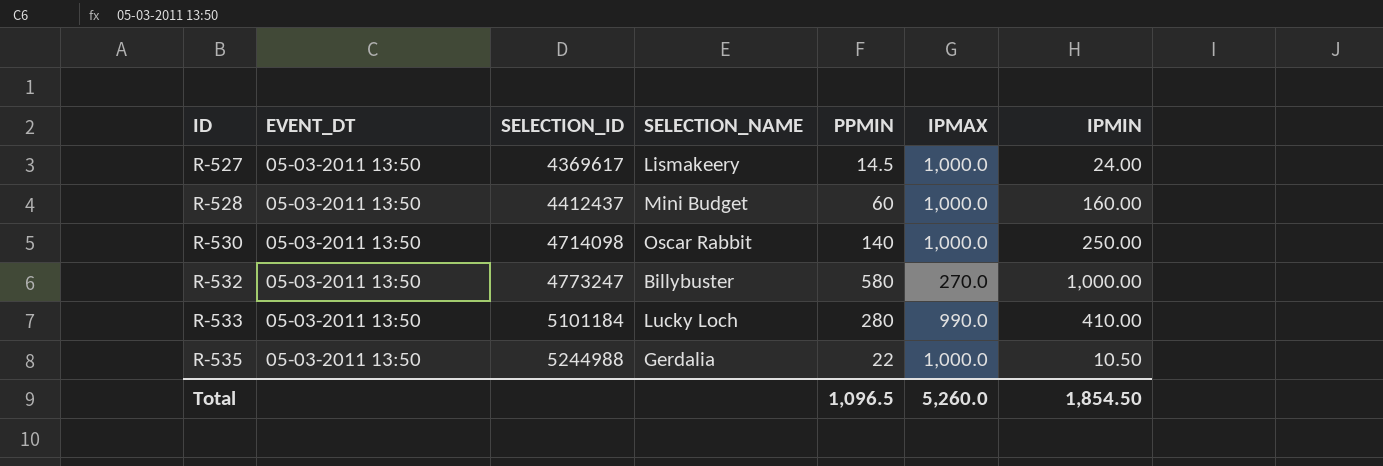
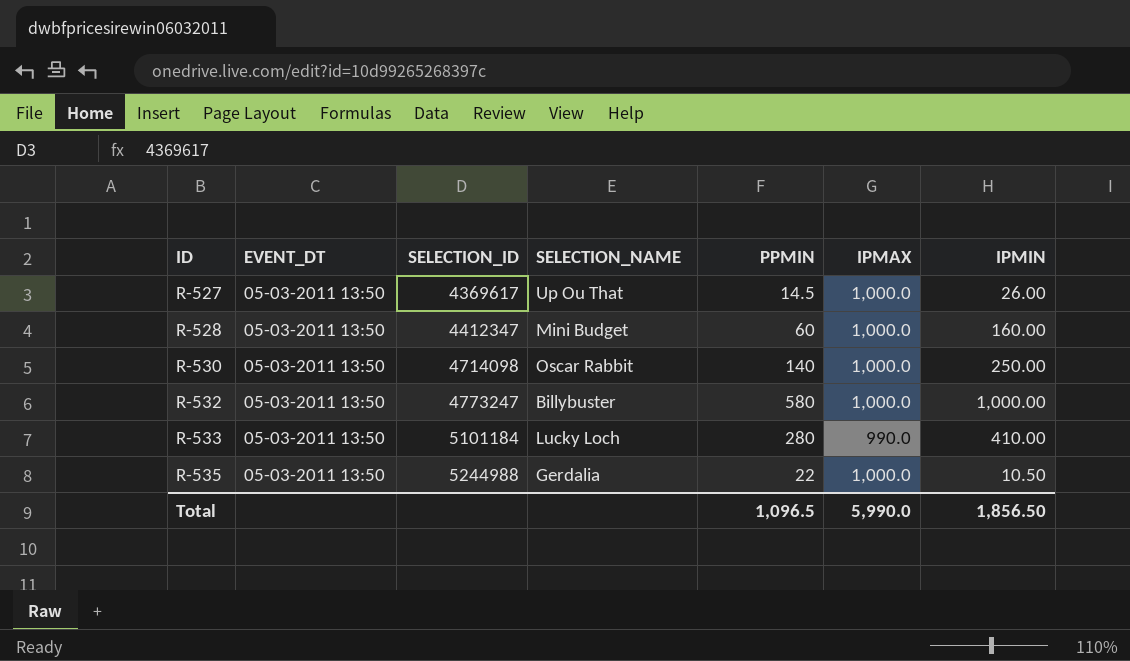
R-527 | SELECTION_NAME: Lismakeery -> Up Ou That
R-527 | IPMIN: 24.00 -> 26.00
R-528 | SELECTION_ID: 4412437 -> 4412347
R-532 | IPMAX: 270.0 -> 1,000.0
Total | IPMAX: 5,260.0 -> 5,990.0
Total | IPMIN: 1,854.50 -> 1,856.50

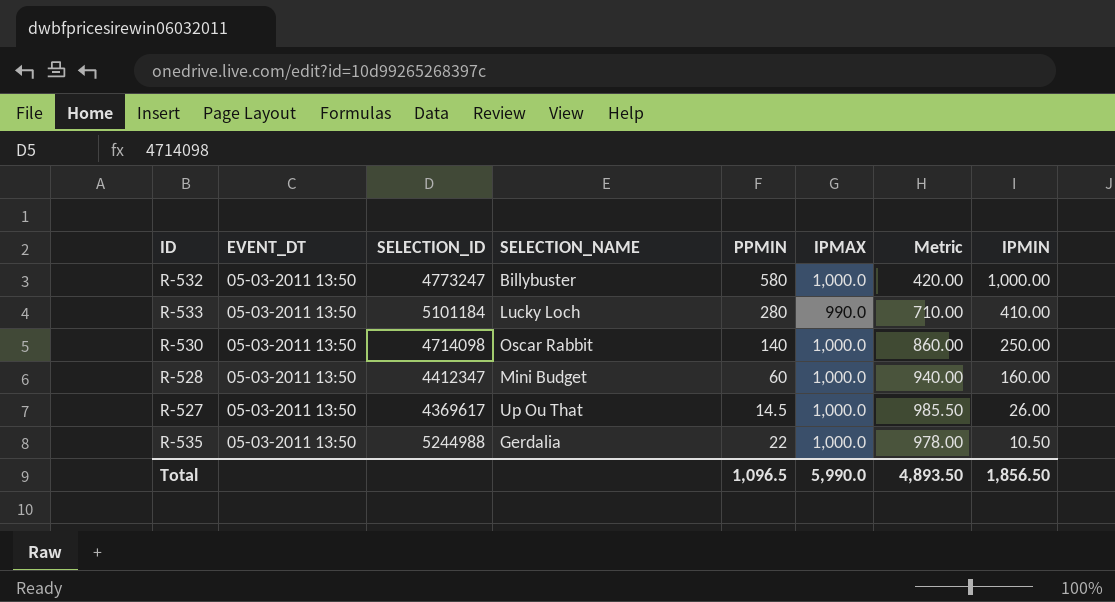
row order: ID ascending -> IPMIN descending
column Metric | formula: none -> [IPMAX] - [PPMIN]

